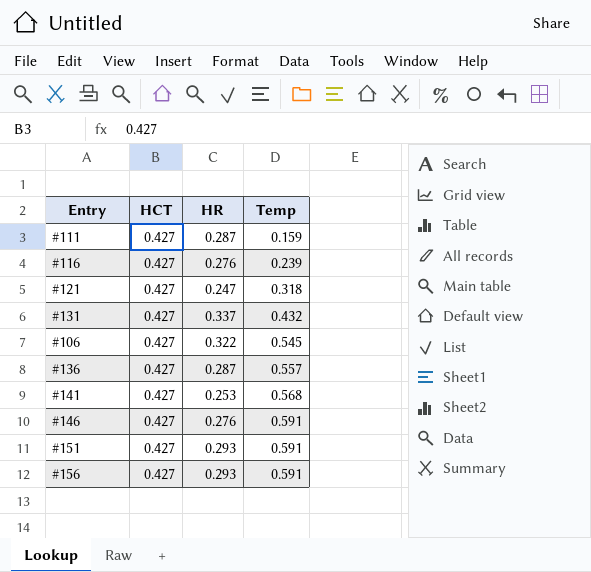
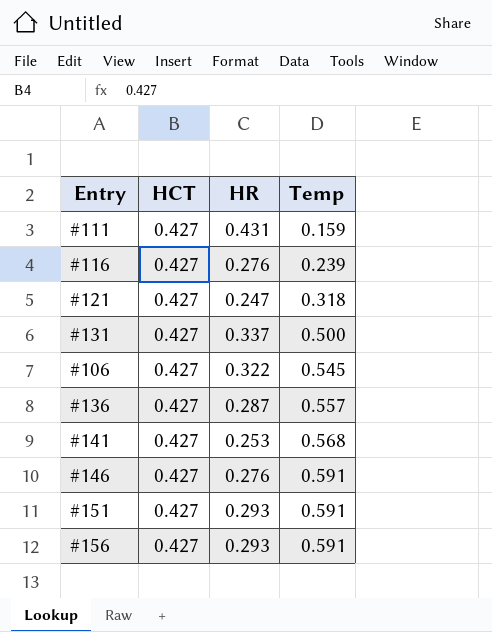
#111 | HR: 0.287 -> 0.431
#131 | Temp: 0.432 -> 0.500

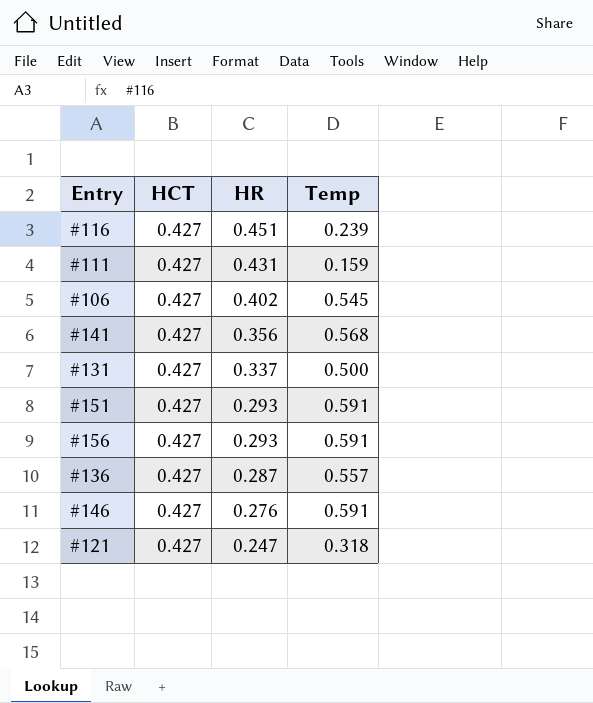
row order: Temp ascending -> HR descending
#116 | HR: 0.276 -> 0.451
#106 | HR: 0.322 -> 0.402
#141 | HR: 0.253 -> 0.356

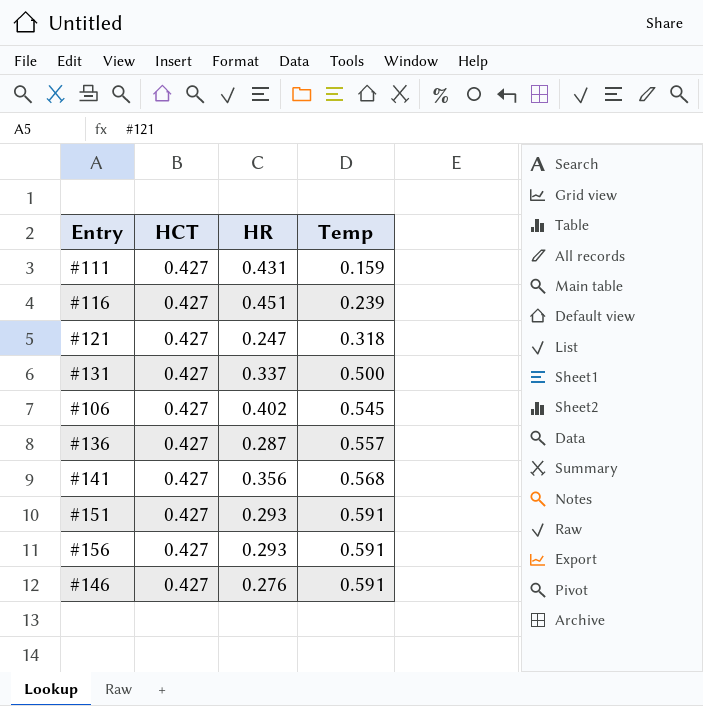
row order: HR descending -> Temp ascending

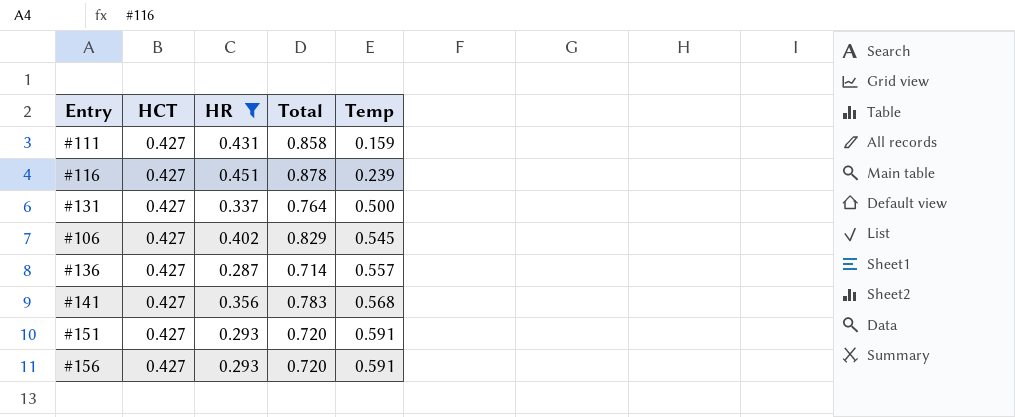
filter: none -> HR >= 0.287
column Total | formula: none -> [HCT] + [HR]

